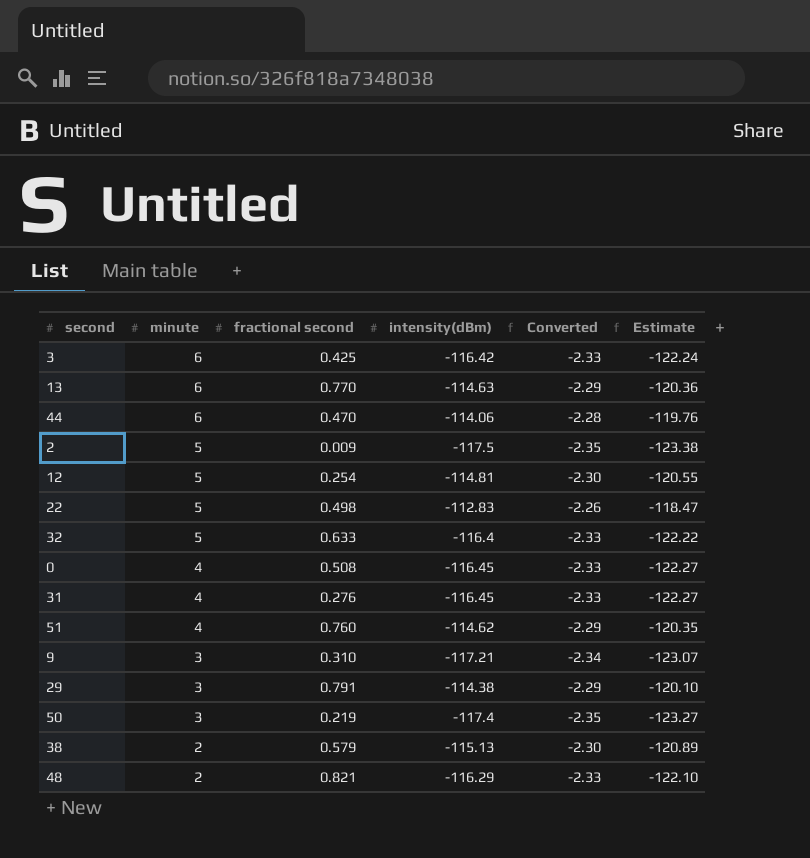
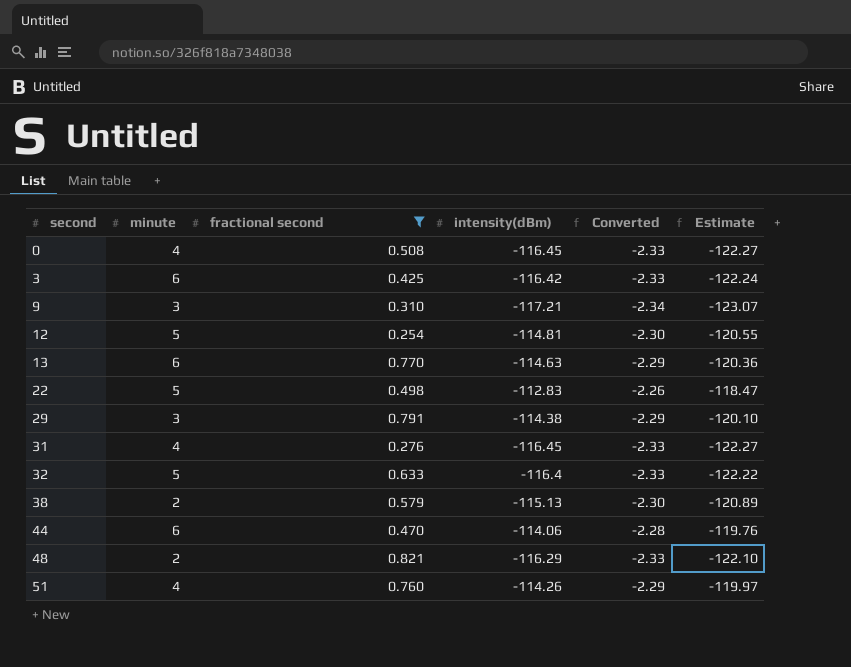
filter: none -> fractional second >= 0.254
row order: minute descending -> second ascending
51 | intensity(dBm): -114.62 -> -114.26
51 | Estimate: -120.35 -> -119.97

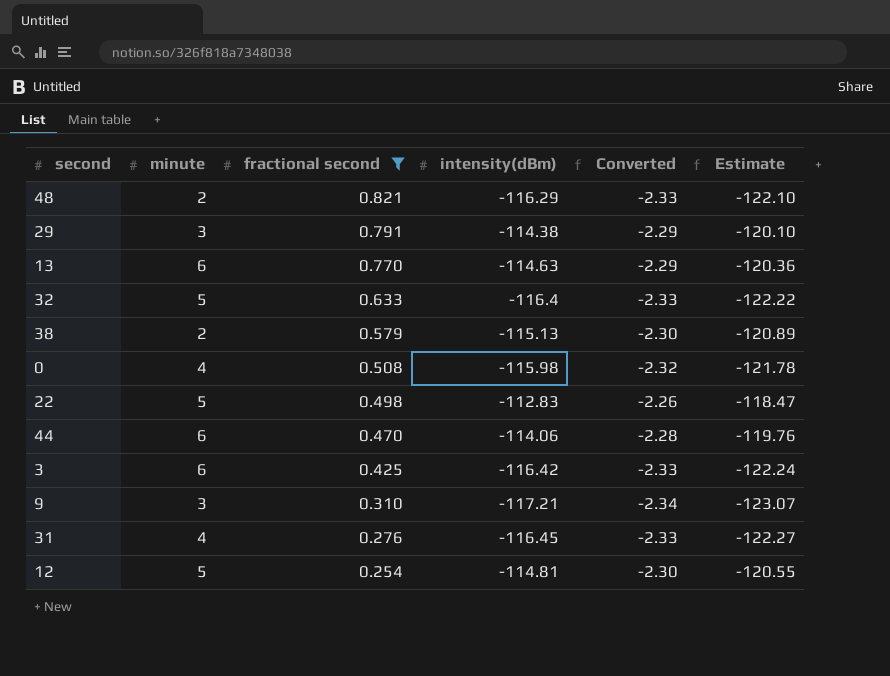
row order: second ascending -> fractional second descending
row 51: 4 | 0.760 | -114.26 | -2.29 | -119.97 -> none
0 | intensity(dBm): -116.45 -> -115.98
0 | Converted: -2.33 -> -2.32
0 | Estimate: -122.27 -> -121.78

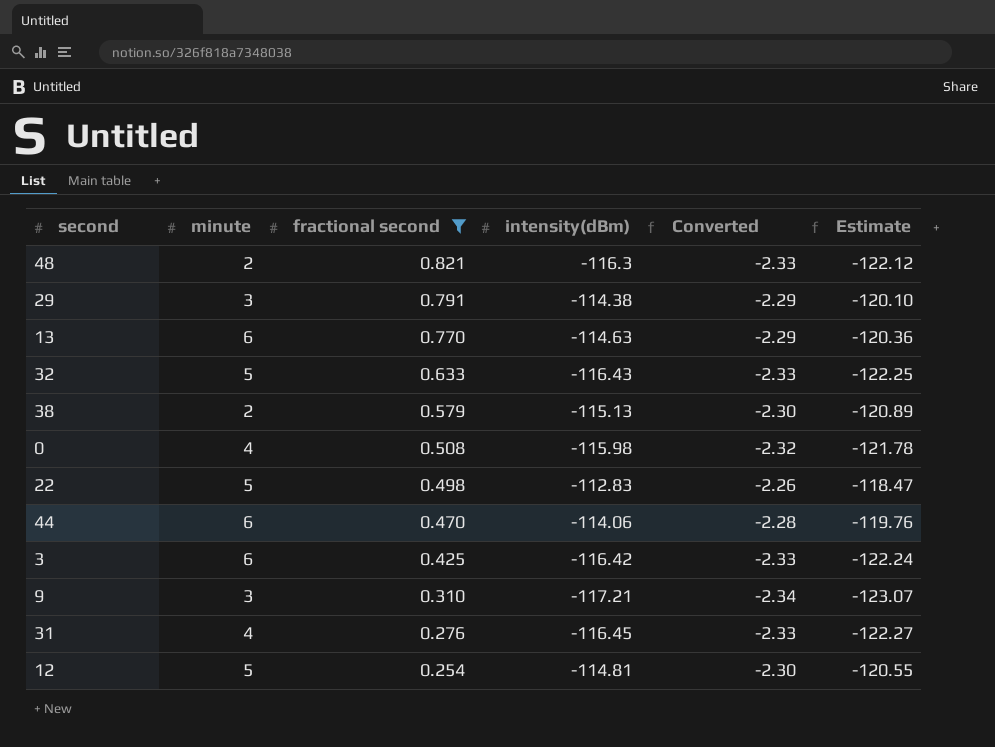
48 | intensity(dBm): -116.29 -> -116.3
48 | Estimate: -122.10 -> -122.12
32 | intensity(dBm): -116.4 -> -116.43
32 | Estimate: -122.22 -> -122.25

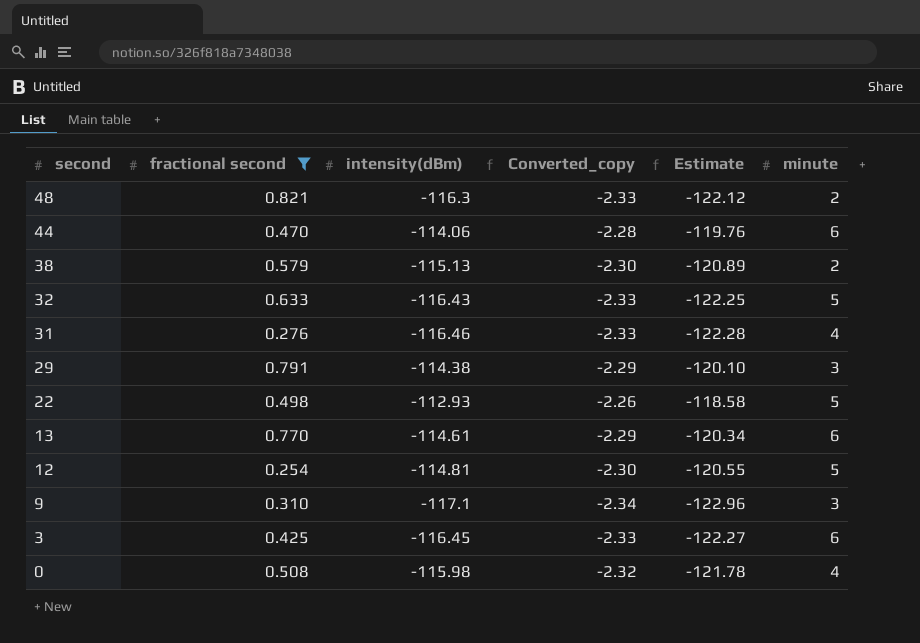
row order: fractional second descending -> second descending
column name: Converted -> Converted_copy
column minute | position: 2 -> 6
31 | intensity(dBm): -116.45 -> -116.46
31 | Estimate: -122.27 -> -122.28
22 | intensity(dBm): -112.83 -> -112.93
22 | Estimate: -118.47 -> -118.58
13 | intensity(dBm): -114.63 -> -114.61
13 | Estimate: -120.36 -> -120.34
9 | intensity(dBm): -117.21 -> -117.1
9 | Estimate: -123.07 -> -122.96
3 | intensity(dBm): -116.42 -> -116.45
3 | Estimate: -122.24 -> -122.27

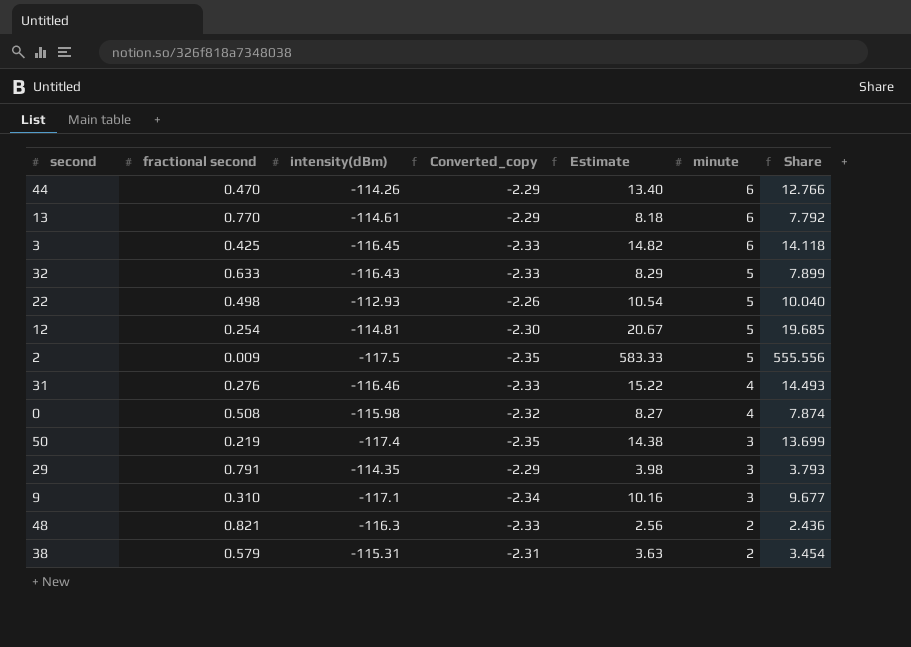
filter: fractional second >= 0.254 -> none
row order: second descending -> minute descending
column Estimate | formula: [intensity(dBm)] * 1.05 -> [Share] * 1.05
column Share | formula: none -> [minute] / [fractional second]
44 | intensity(dBm): -114.06 -> -114.26
44 | Converted_copy: -2.28 -> -2.29
29 | intensity(dBm): -114.38 -> -114.35
38 | intensity(dBm): -115.13 -> -115.31
38 | Converted_copy: -2.30 -> -2.31

